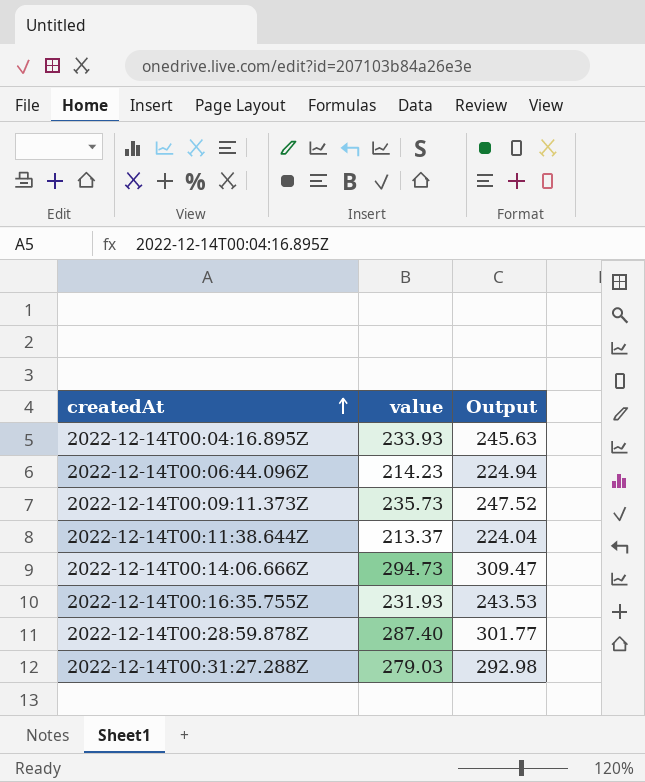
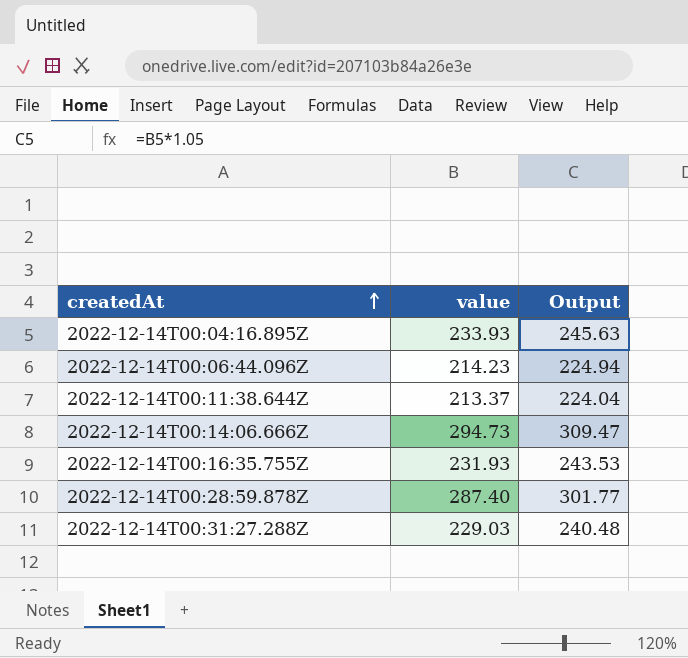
row 2022-12-14T00:09:11.373Z: 235.73 | 247.52 -> none
2022-12-14T00:31:27.288Z | value: 279.03 -> 229.03
2022-12-14T00:31:27.288Z | Output: 292.98 -> 240.48

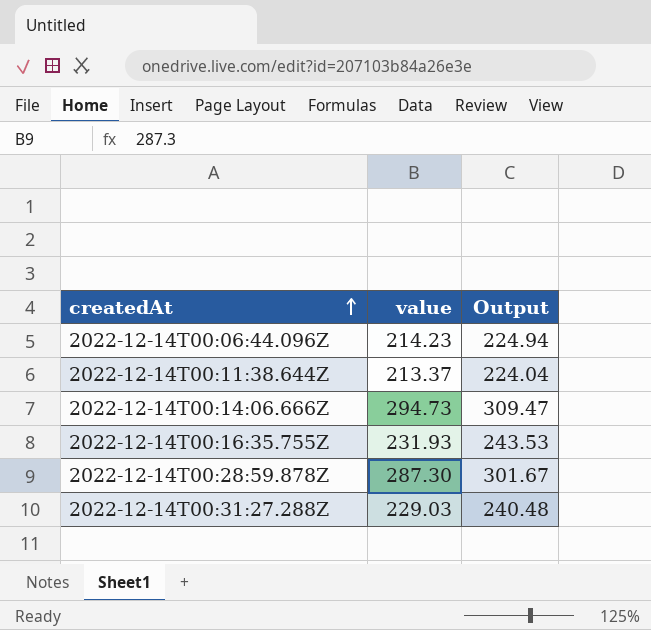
row 2022-12-14T00:04:16.895Z: 233.93 | 245.63 -> none
2022-12-14T00:28:59.878Z | value: 287.40 -> 287.30
2022-12-14T00:28:59.878Z | Output: 301.77 -> 301.67

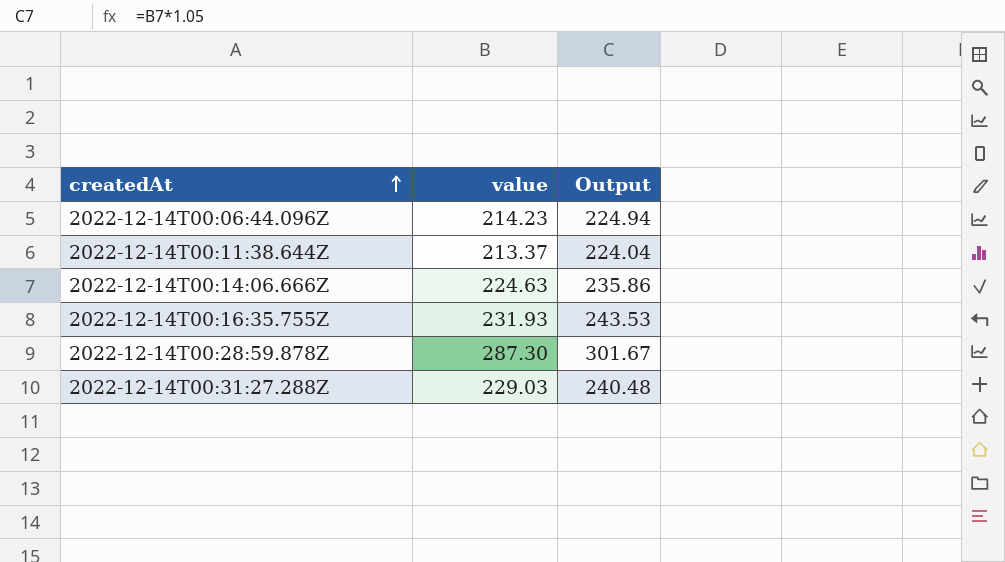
2022-12-14T00:14:06.666Z | value: 294.73 -> 224.63
2022-12-14T00:14:06.666Z | Output: 309.47 -> 235.86

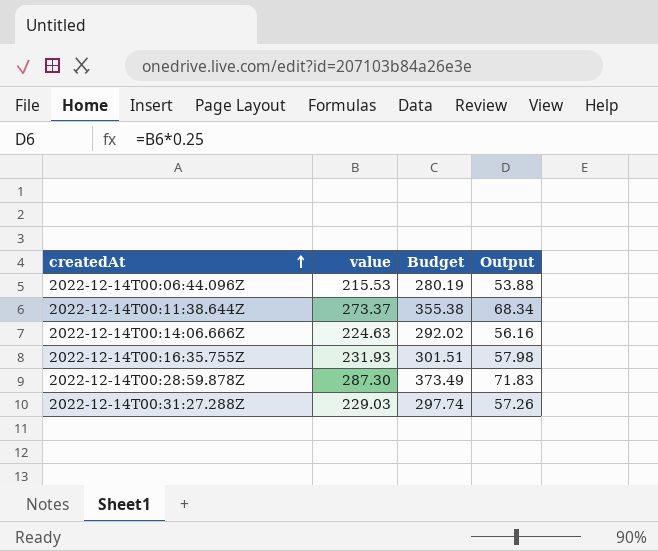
column Budget | formula: none -> [value] * 1.3
column Output | formula: [value] * 1.05 -> [value] * 0.25
2022-12-14T00:06:44.096Z | value: 214.23 -> 215.53
2022-12-14T00:11:38.644Z | value: 213.37 -> 273.37

